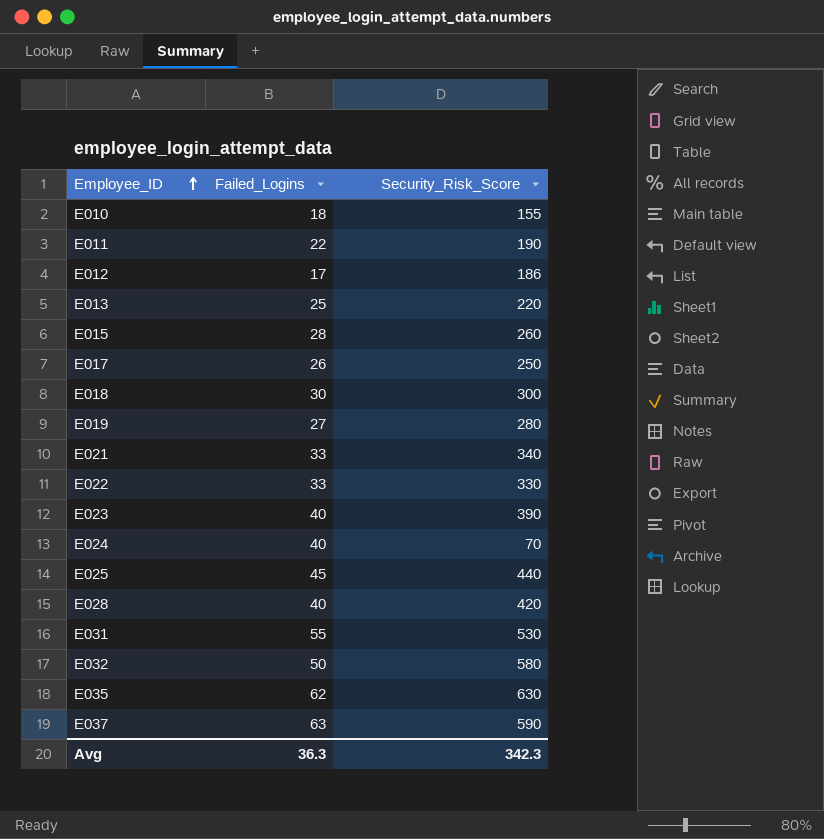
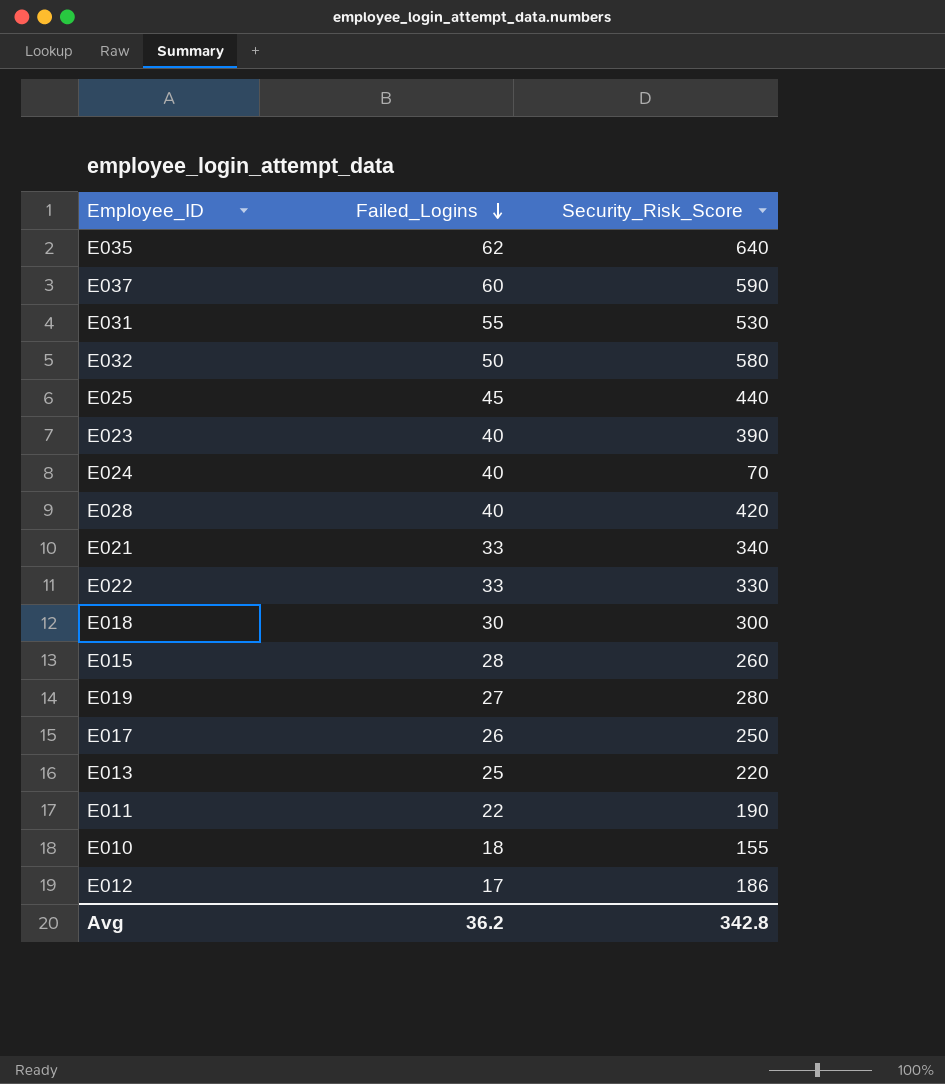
row order: Employee_ID ascending -> Failed_Logins descending
E035 | Security_Risk_Score: 630 -> 640
E037 | Failed_Logins: 63 -> 60
Avg | Failed_Logins: 36.3 -> 36.2
Avg | Security_Risk_Score: 342.3 -> 342.8

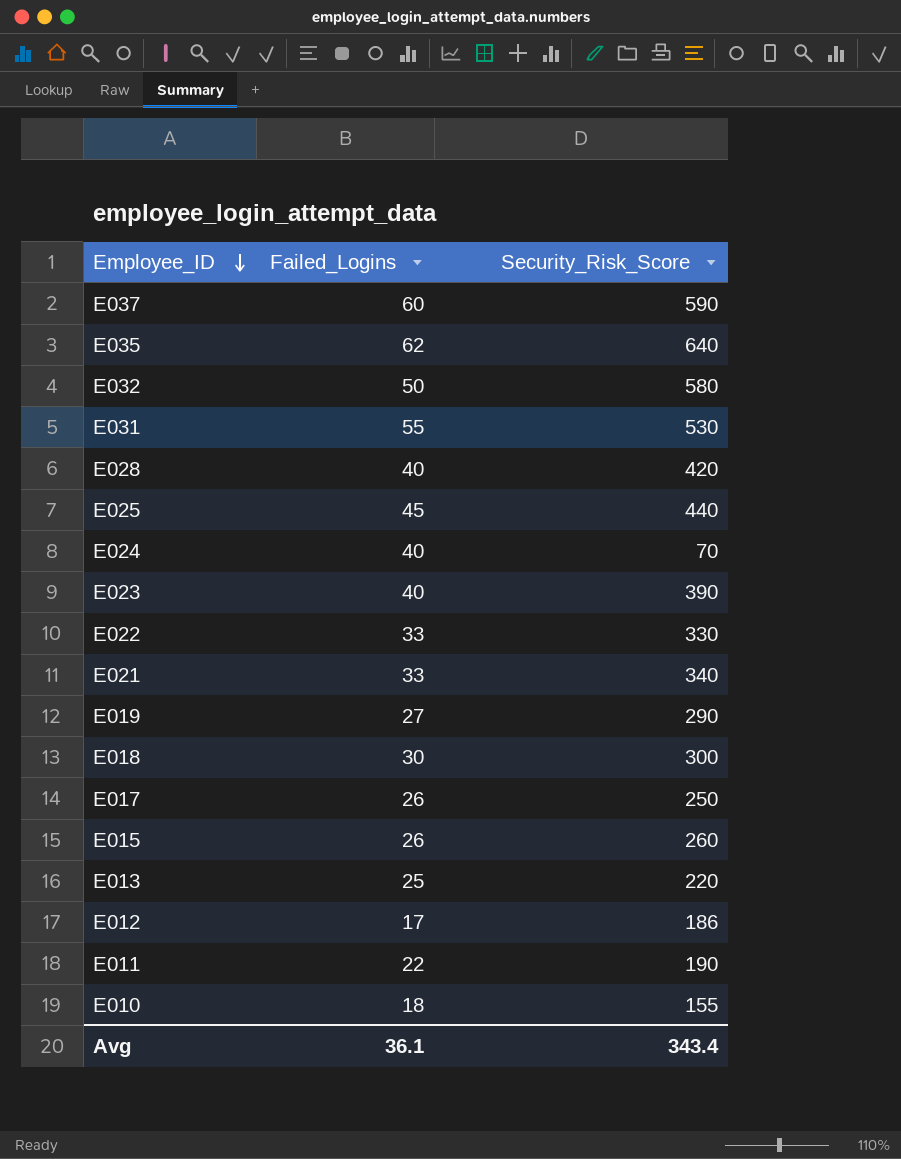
row order: Failed_Logins descending -> Employee_ID descending
E019 | Security_Risk_Score: 280 -> 290
E015 | Failed_Logins: 28 -> 26
Avg | Failed_Logins: 36.2 -> 36.1
Avg | Security_Risk_Score: 342.8 -> 343.4

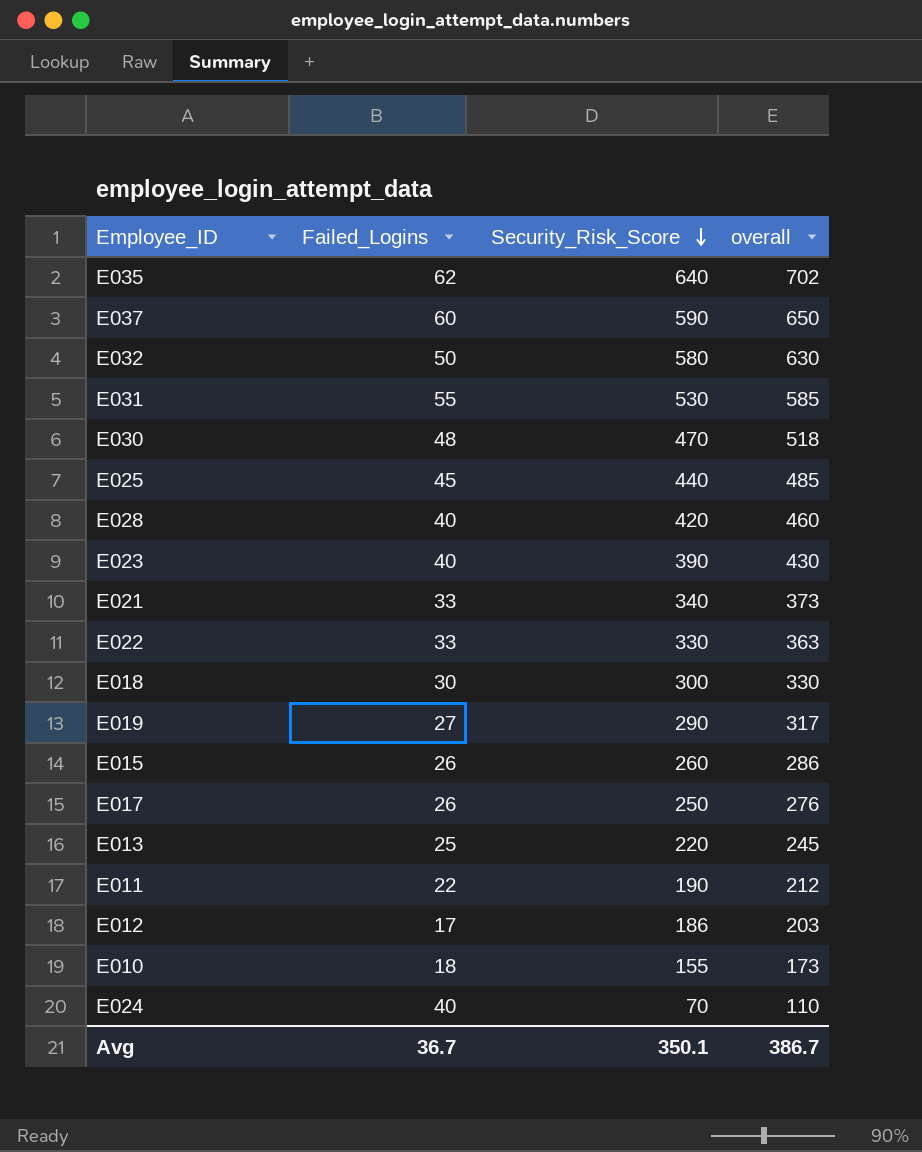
row order: Employee_ID descending -> Security_Risk_Score descending
column overall | formula: none -> [Failed_Logins] + [Security_Risk_Score]
row E030: none -> 48 | 470 | 518
Avg | Failed_Logins: 36.1 -> 36.7
Avg | Security_Risk_Score: 343.4 -> 350.1

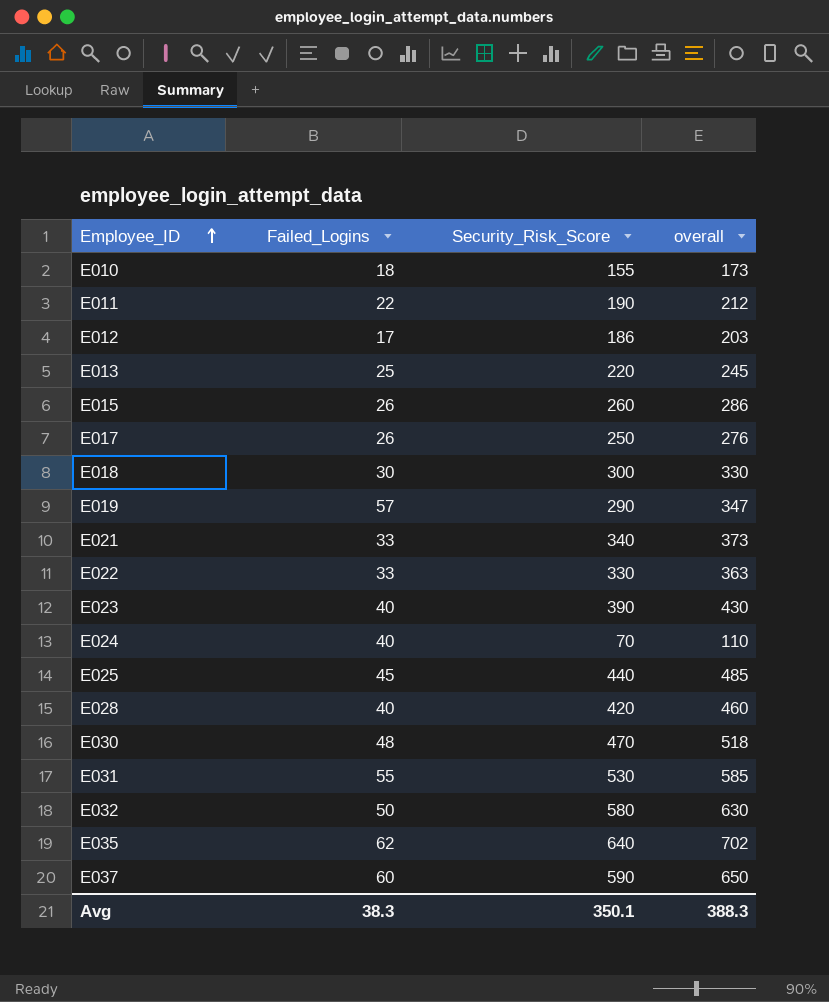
row order: Security_Risk_Score descending -> Employee_ID ascending
E019 | Failed_Logins: 27 -> 57
E019 | overall: 317 -> 347
Avg | Failed_Logins: 36.7 -> 38.3
Avg | overall: 386.7 -> 388.3

